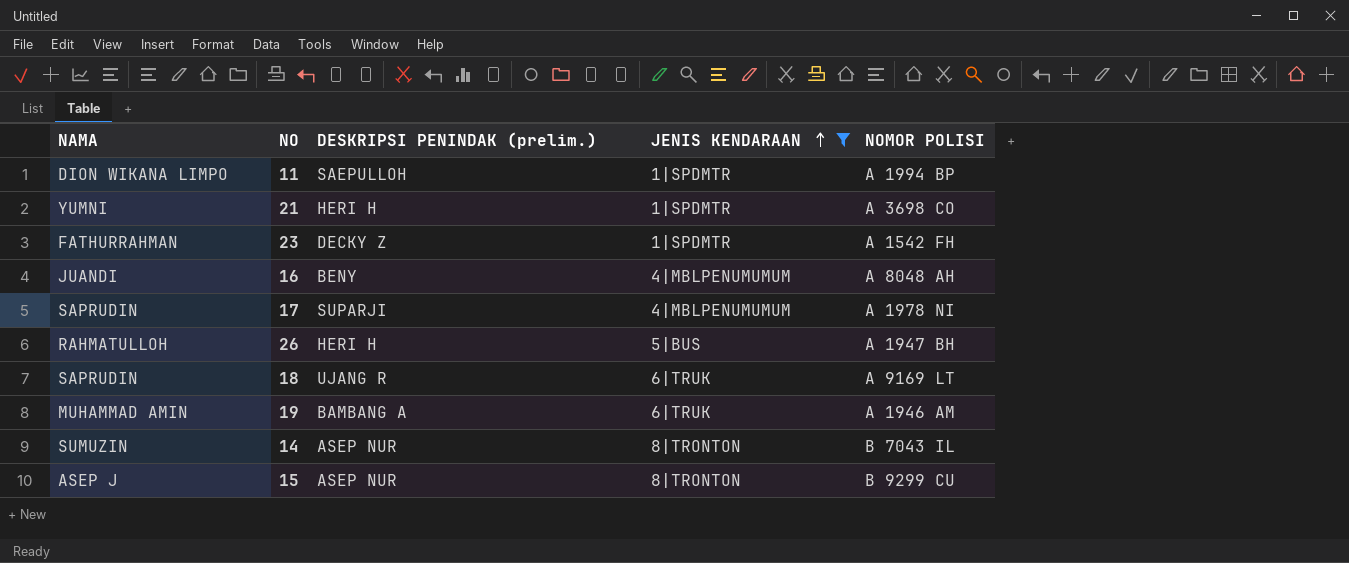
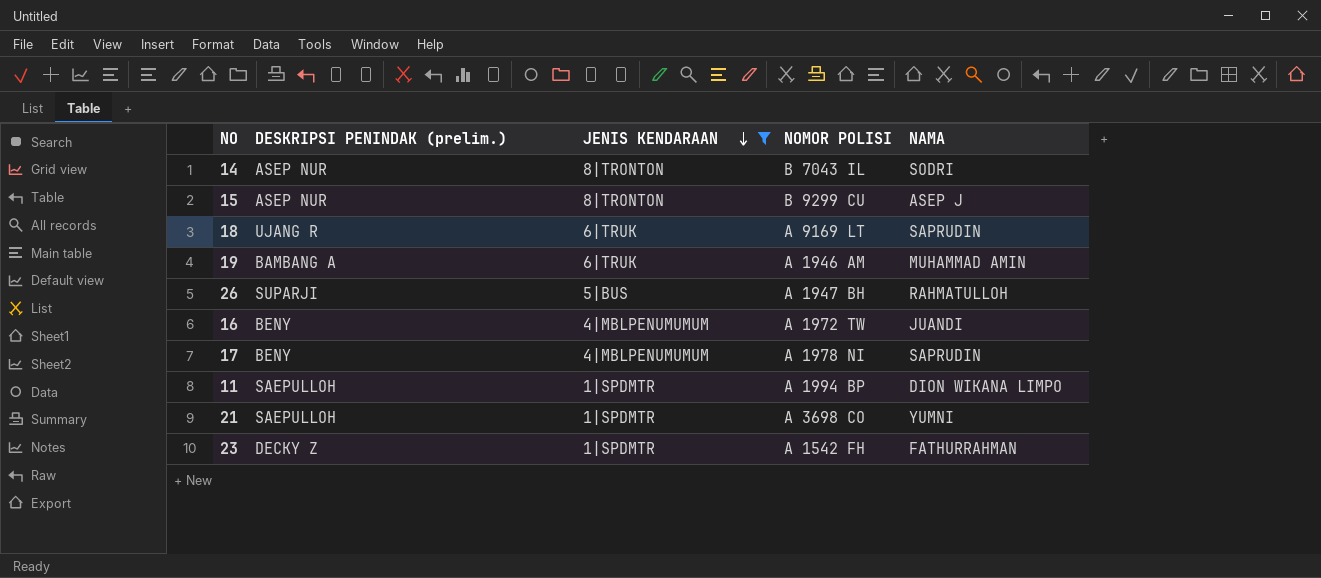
row order: JENIS KENDARAAN ascending -> JENIS KENDARAAN descending
column NAMA | position: 1 -> 5
14 | NAMA: SUMUZIN -> SODRI
26 | DESKRIPSI PENINDAK (prelim.): HERI H -> SUPARJI
16 | NOMOR POLISI: A 8048 AH -> A 1972 TW
17 | DESKRIPSI PENINDAK (prelim.): SUPARJI -> BENY
21 | DESKRIPSI PENINDAK (prelim.): HERI H -> SAEPULLOH

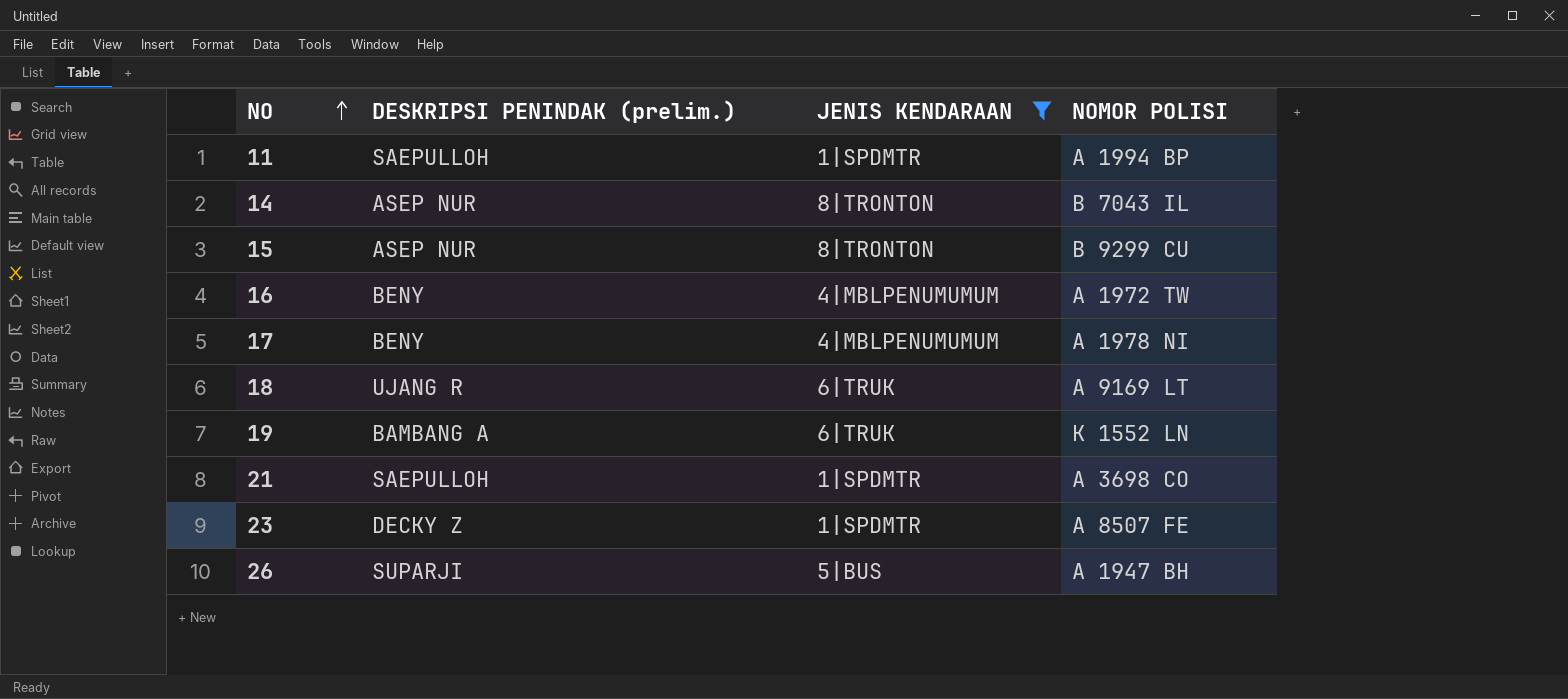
row order: JENIS KENDARAAN descending -> NO ascending
column NAMA | position: 5 -> none
19 | NOMOR POLISI: A 1946 AM -> K 1552 LN
23 | NOMOR POLISI: A 1542 FH -> A 8507 FE

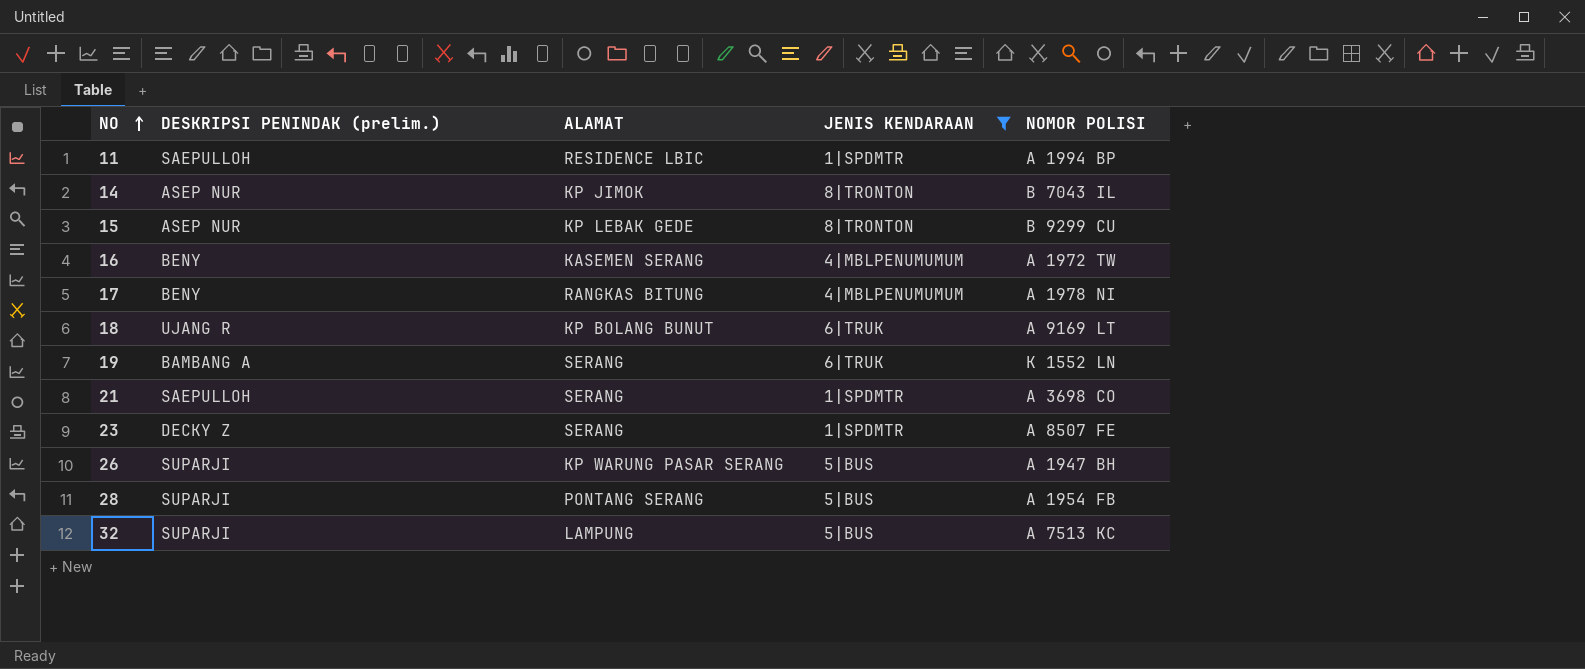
column ALAMAT | position: none -> 3
row 28: none -> SUPARJI | PONTANG SERANG | 5|BUS | A 1954 FB
row 32: none -> SUPARJI | LAMPUNG | 5|BUS | A 7513 KC

